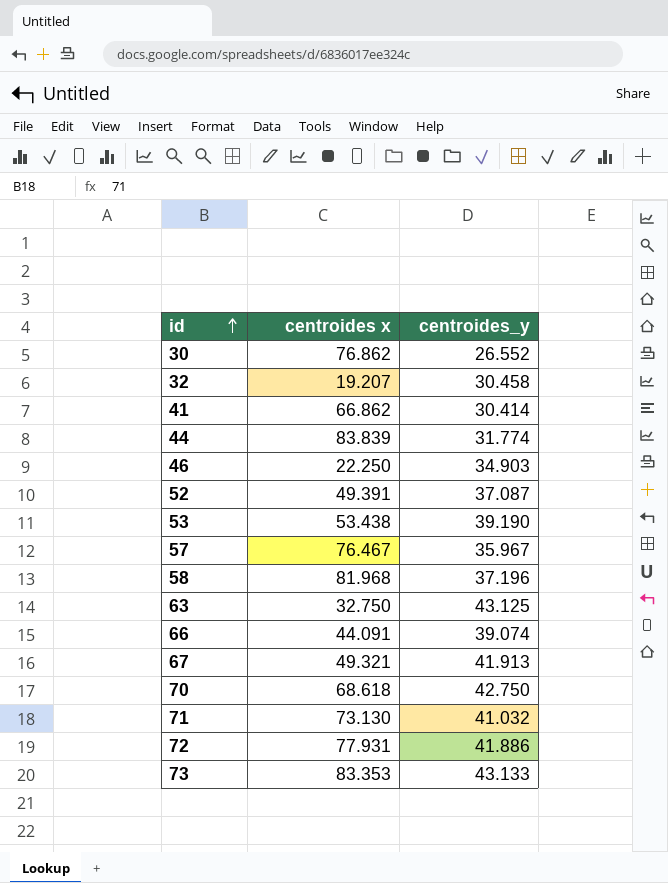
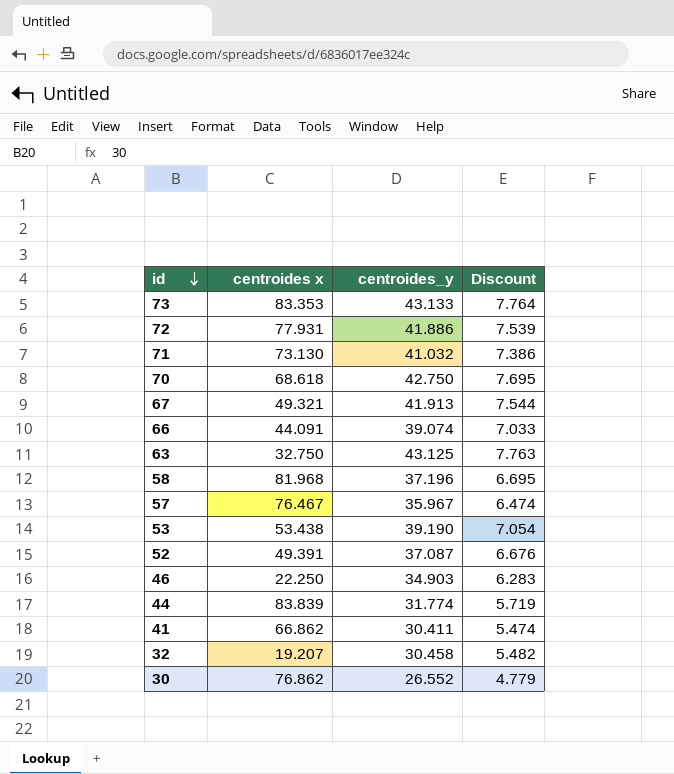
row order: id ascending -> id descending
column Discount | formula: none -> [centroides_y] * 0.18
41 | centroides_y: 30.414 -> 30.411

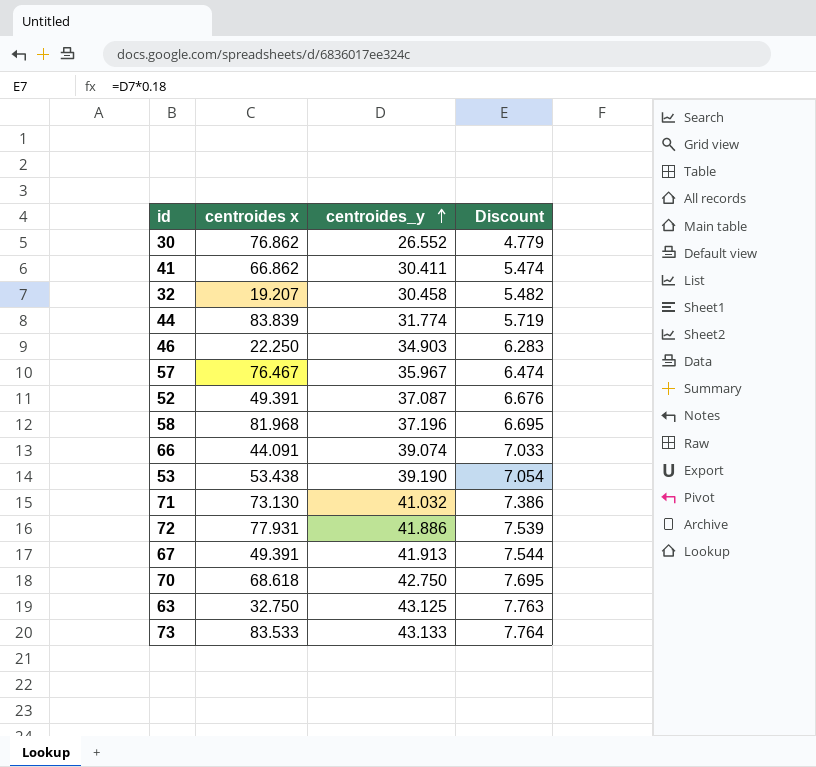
row order: id descending -> centroides_y ascending
67 | centroides x: 49.321 -> 49.391
73 | centroides x: 83.353 -> 83.533

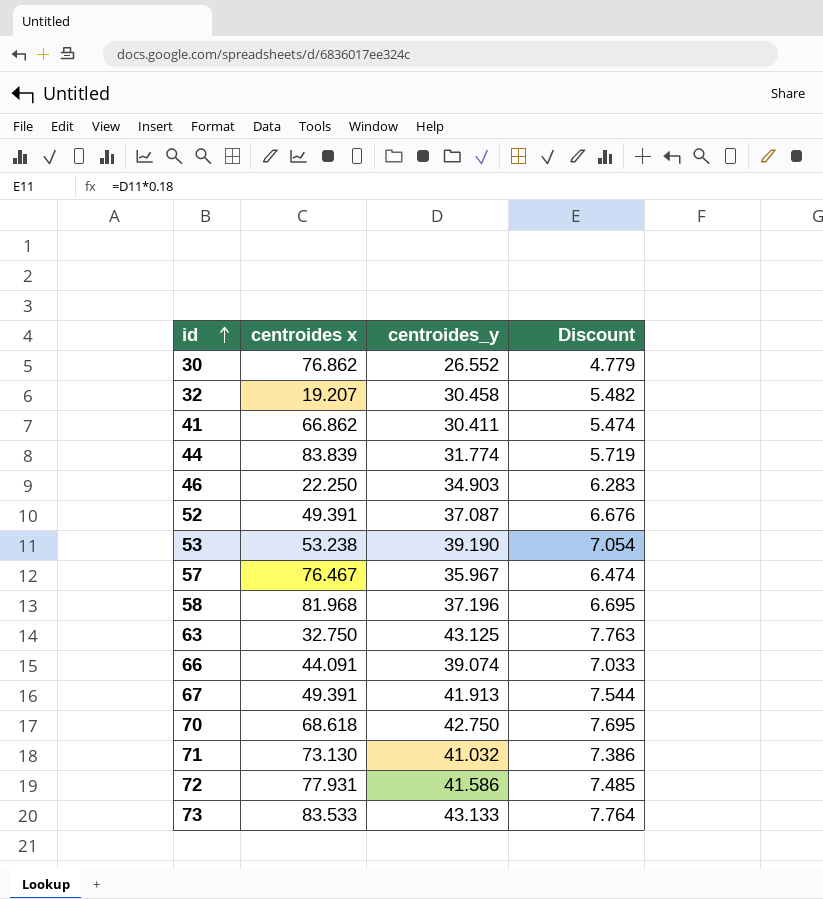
row order: centroides_y ascending -> id ascending
53 | centroides x: 53.438 -> 53.238
72 | centroides_y: 41.886 -> 41.586
72 | Discount: 7.539 -> 7.485

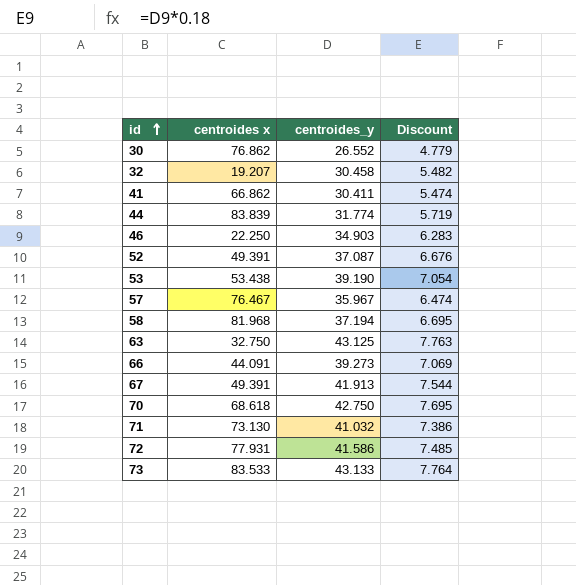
53 | centroides x: 53.238 -> 53.438
58 | centroides_y: 37.196 -> 37.194
66 | centroides_y: 39.074 -> 39.273
66 | Discount: 7.033 -> 7.069

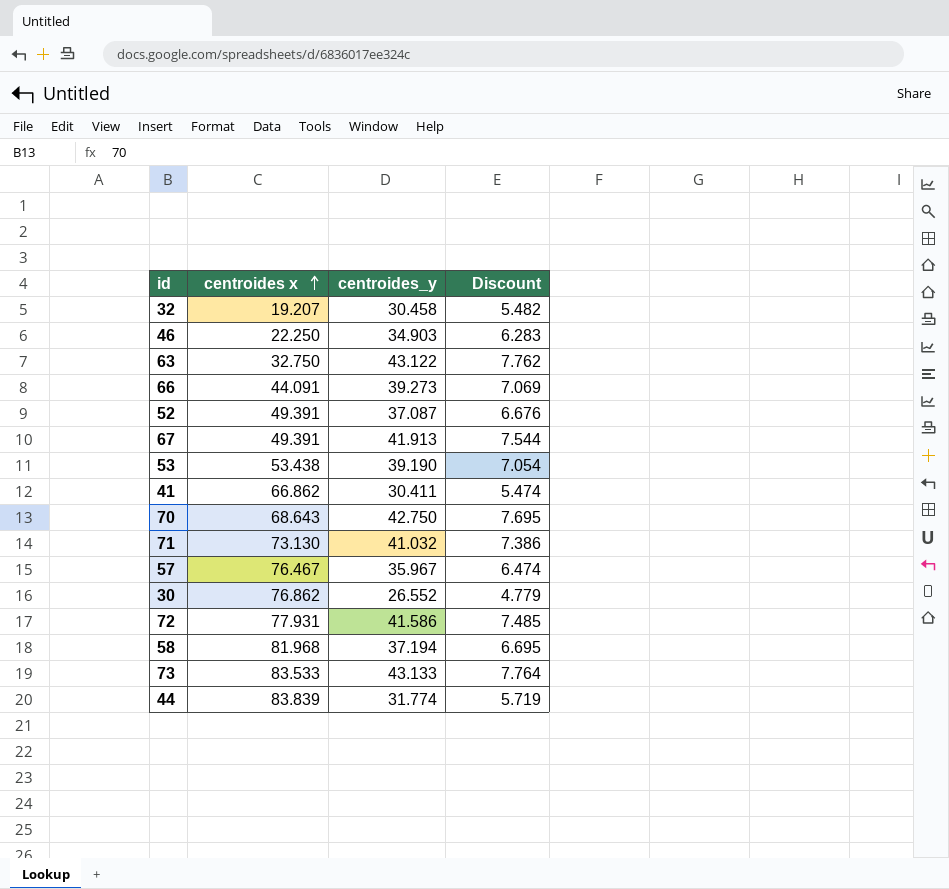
row order: id ascending -> centroides x ascending
63 | centroides_y: 43.125 -> 43.122
63 | Discount: 7.763 -> 7.762
70 | centroides x: 68.618 -> 68.643

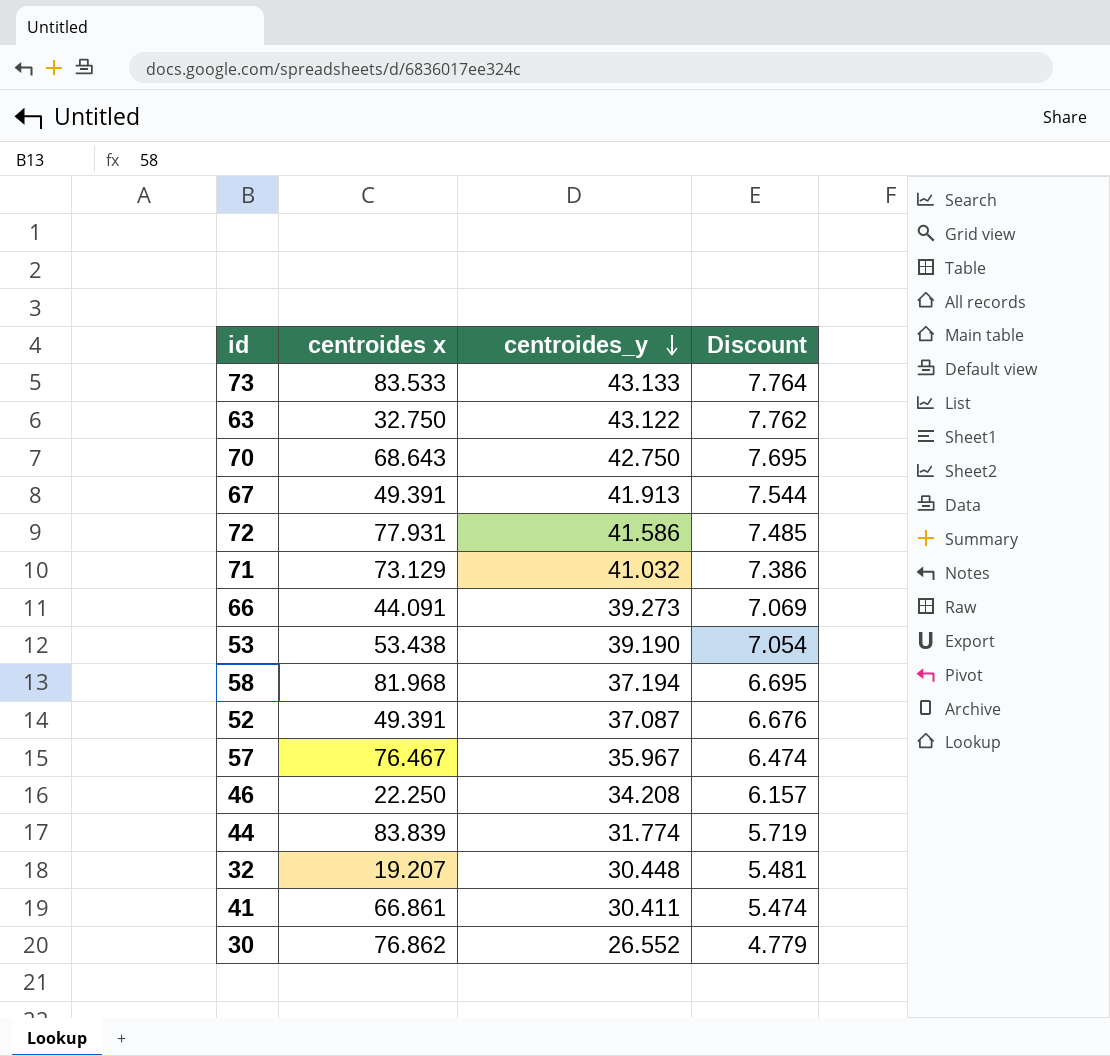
row order: centroides x ascending -> centroides_y descending
71 | centroides x: 73.130 -> 73.129
46 | centroides_y: 34.903 -> 34.208
46 | Discount: 6.283 -> 6.157
32 | centroides_y: 30.458 -> 30.448
32 | Discount: 5.482 -> 5.481
41 | centroides x: 66.862 -> 66.861

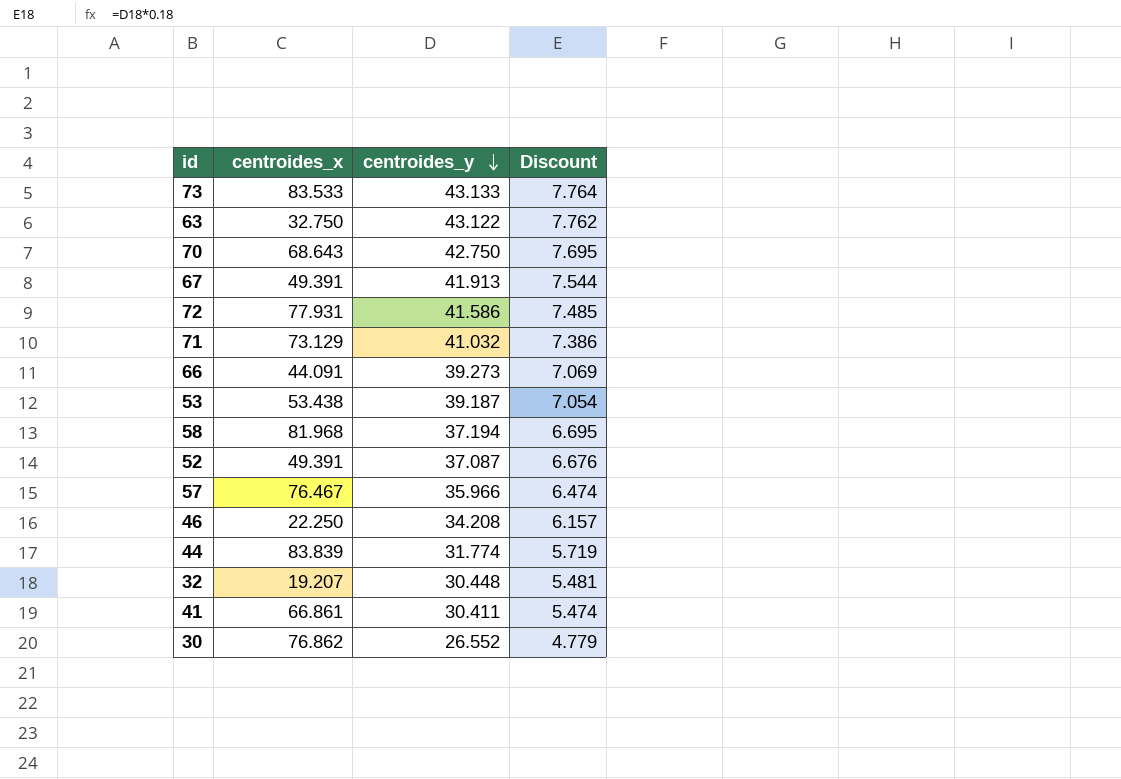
column name: centroides x -> centroides_x
53 | centroides_y: 39.190 -> 39.187
57 | centroides_y: 35.967 -> 35.966

